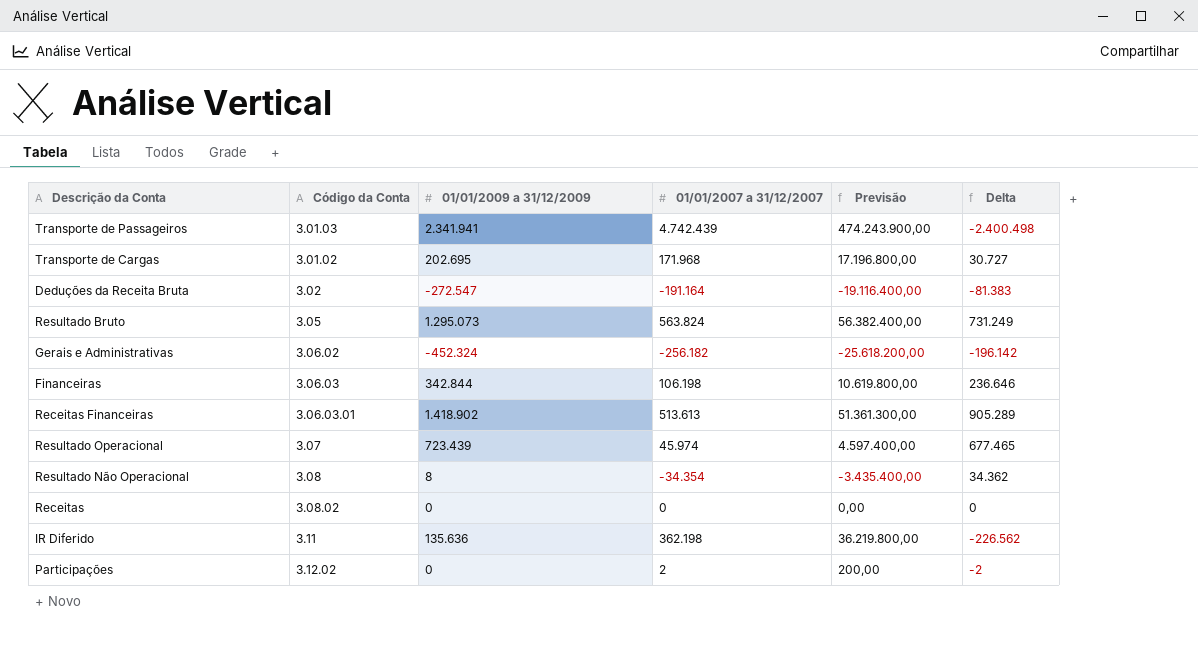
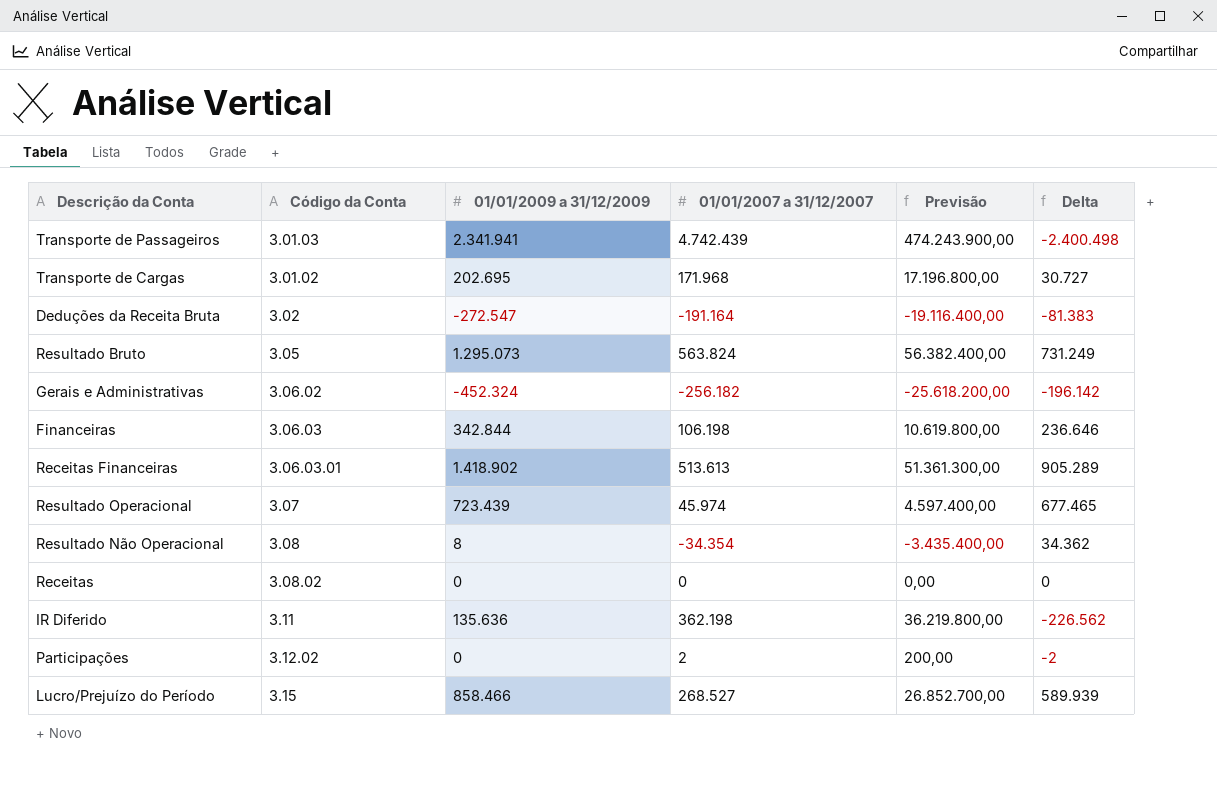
row Lucro/Prejuízo do Período: none -> 3.15 | 858.466 | 268.527 | 26.852.700,00 | 589.939

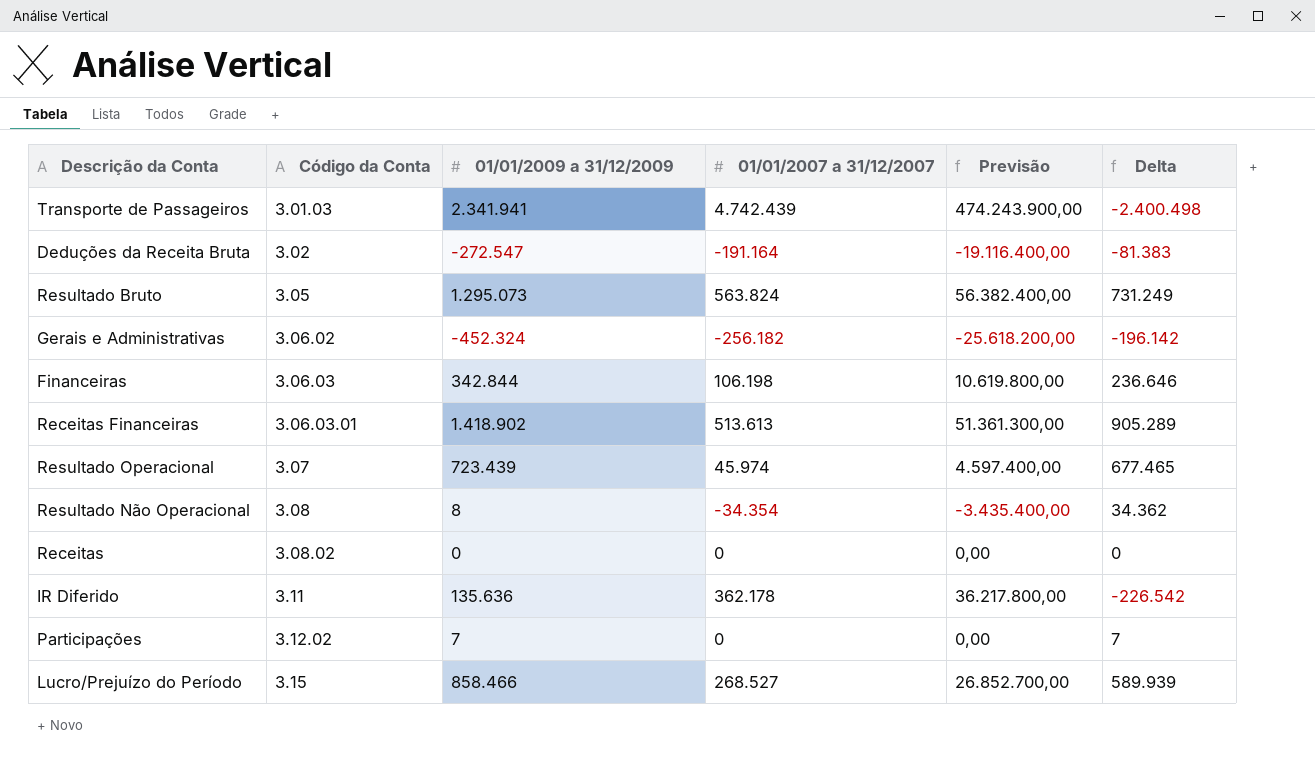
row Transporte de Cargas: 3.01.02 | 202.695 | 171.968 | 17.196.800,00 | 30.727 -> none
IR Diferido | 01/01/2007 a 31/12/2007: 362.198 -> 362.178
IR Diferido | Previsão: 36.219.800,00 -> 36.217.800,00
IR Diferido | Delta: -226.562 -> -226.542
Participações | 01/01/2009 a 31/12/2009: 0 -> 7
Participações | 01/01/2007 a 31/12/2007: 2 -> 0
Participações | Previsão: 200,00 -> 0,00
Participações | Delta: -2 -> 7

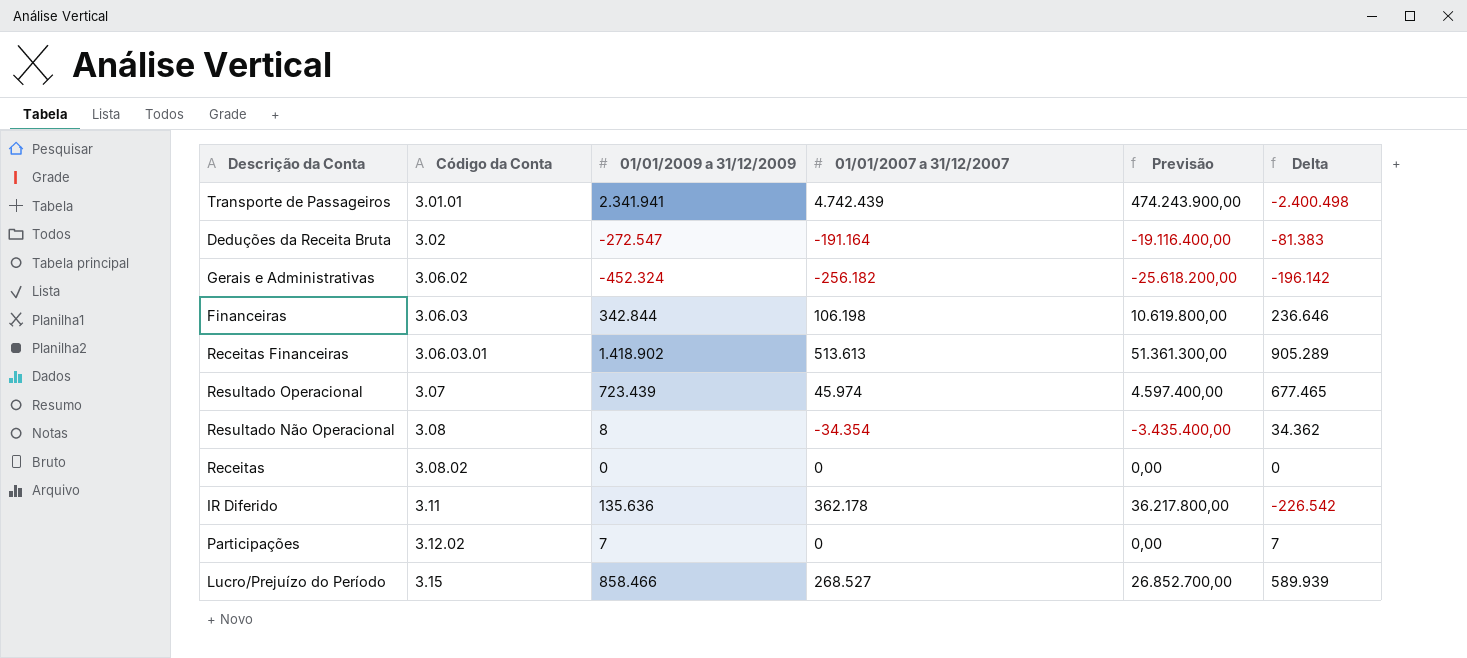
row Resultado Bruto: 3.05 | 1.295.073 | 563.824 | 56.382.400,00 | 731.249 -> none
Transporte de Passageiros | Código da Conta: 3.01.03 -> 3.01.01

